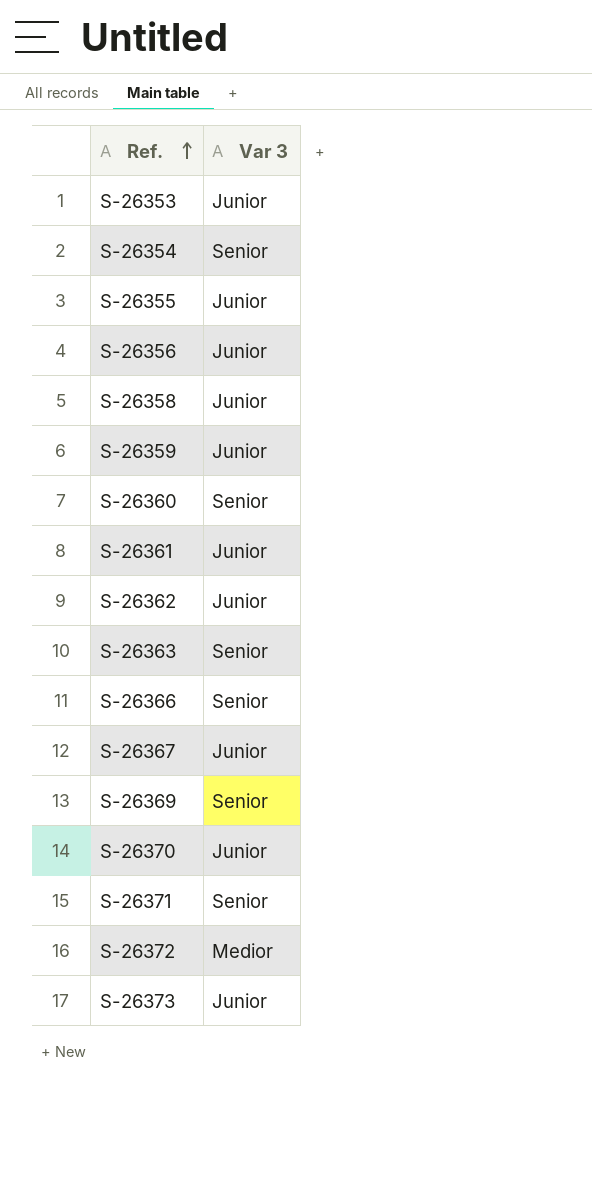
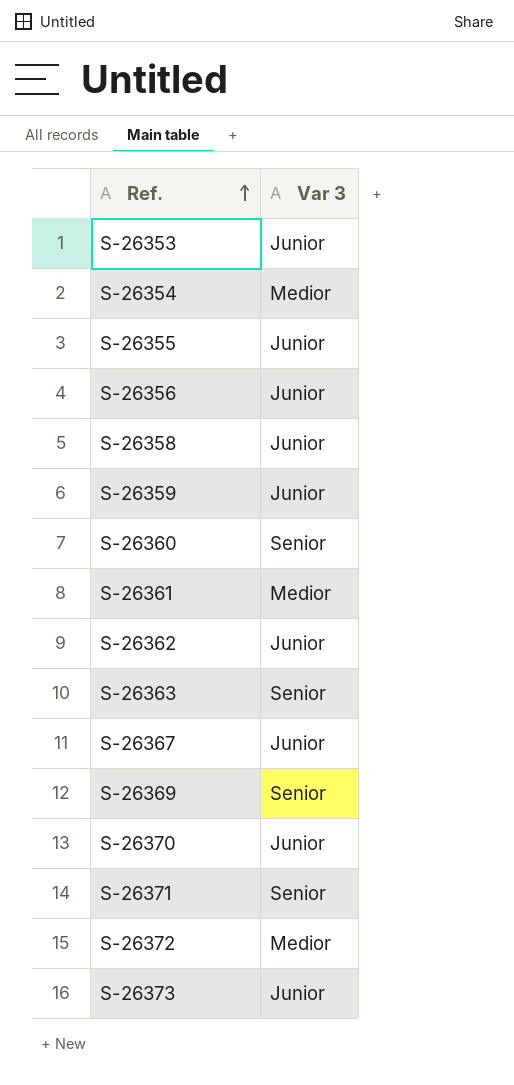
row S-26366: Senior -> none
S-26354 | Var 3: Senior -> Medior
S-26361 | Var 3: Junior -> Medior

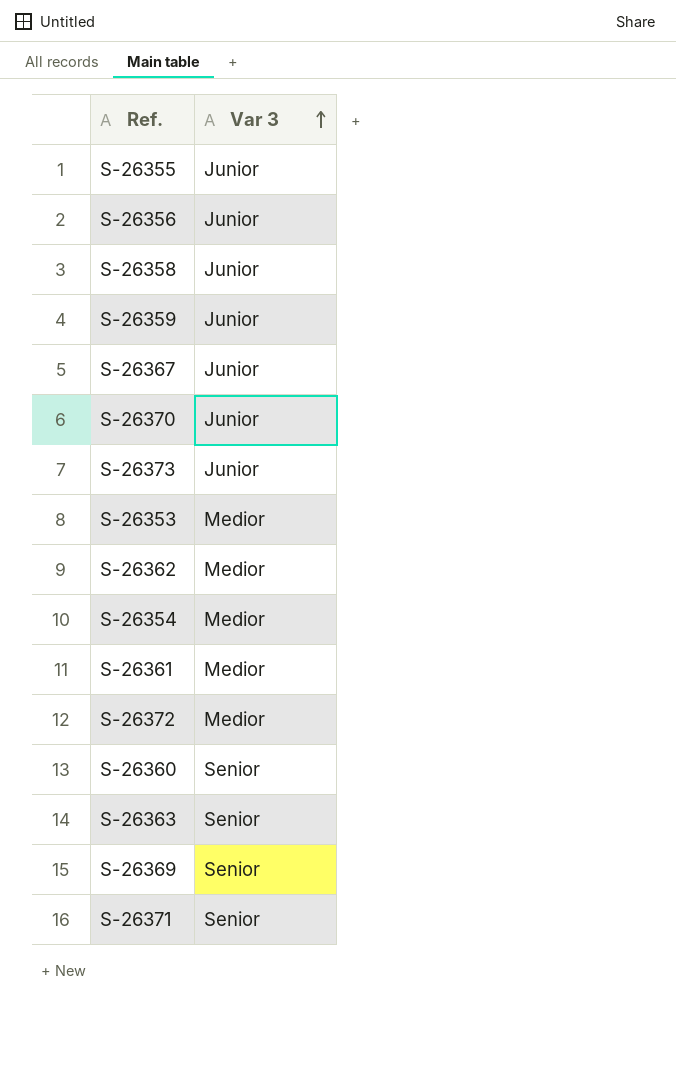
row order: Ref. ascending -> Var 3 ascending
S-26353 | Var 3: Junior -> Medior
S-26362 | Var 3: Junior -> Medior

